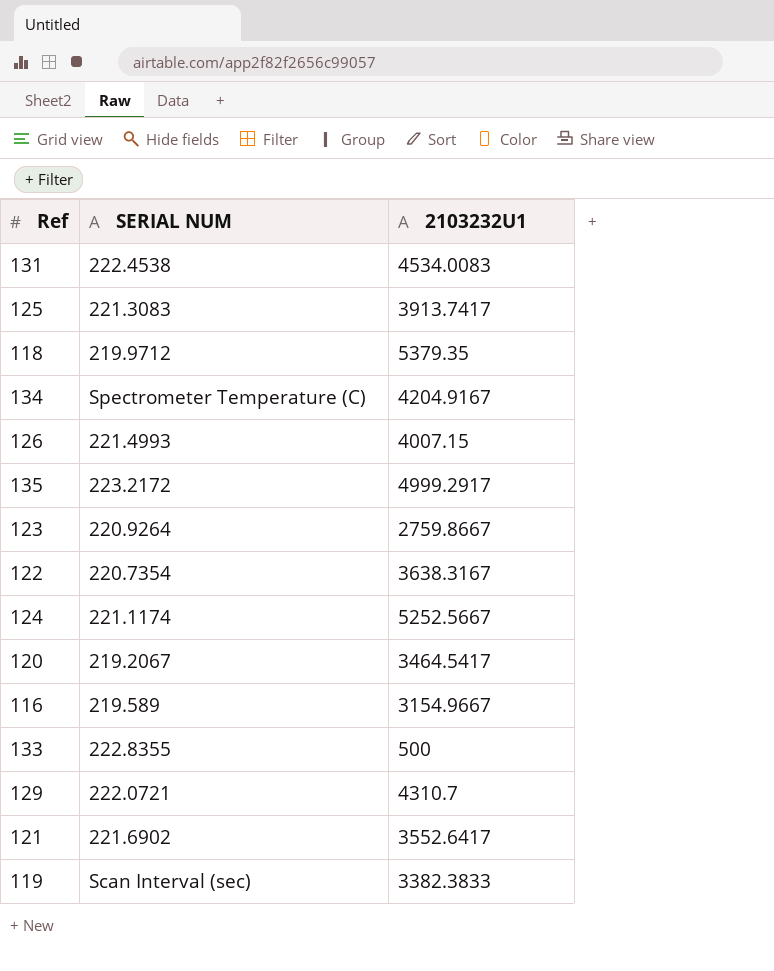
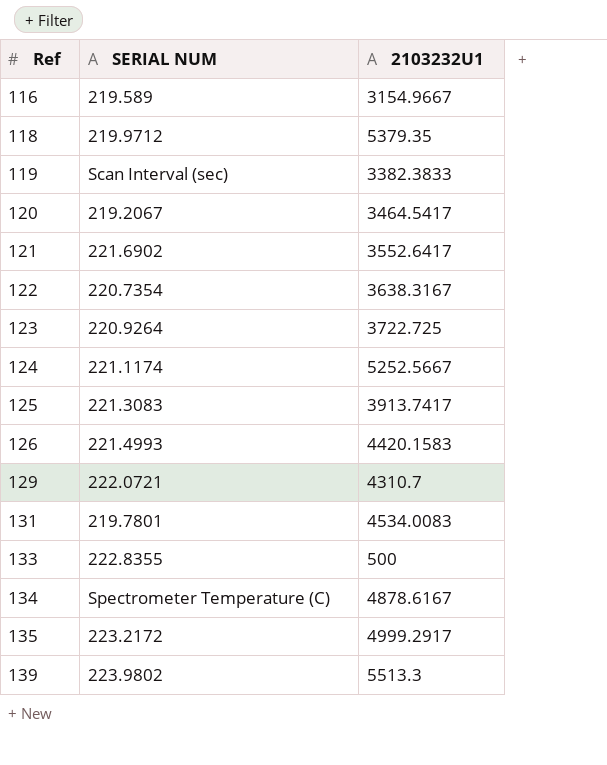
row order: none -> Ref ascending
123 | 2103232U1: 2759.8667 -> 3722.725
126 | 2103232U1: 4007.15 -> 4420.1583
131 | SERIAL NUM: 222.4538 -> 219.7801
134 | 2103232U1: 4204.9167 -> 4878.6167
row 139: none -> 223.9802 | 5513.3

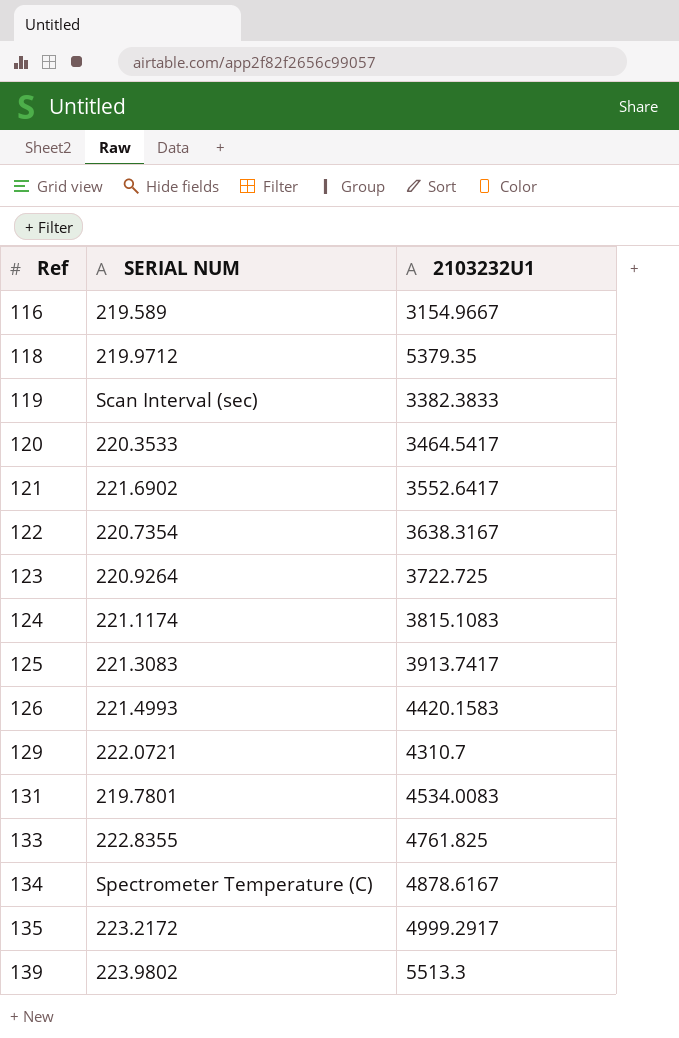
120 | SERIAL NUM: 219.2067 -> 220.3533
124 | 2103232U1: 5252.5667 -> 3815.1083
133 | 2103232U1: 500 -> 4761.825

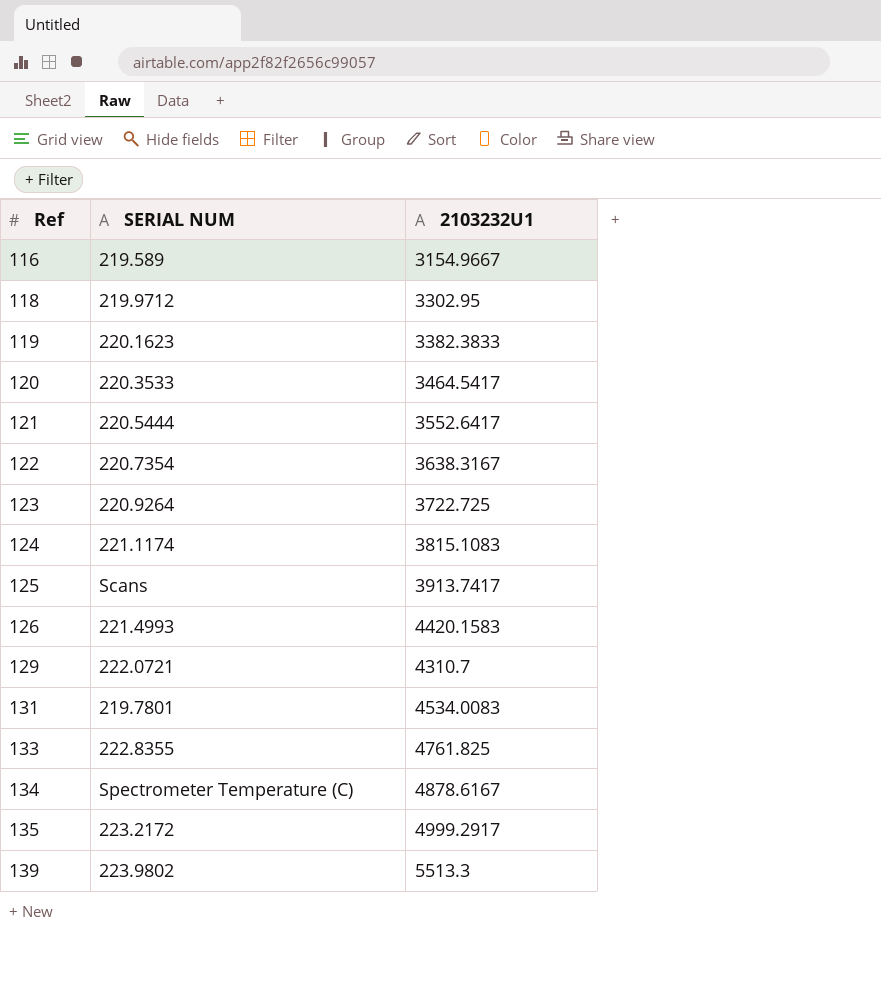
118 | 2103232U1: 5379.35 -> 3302.95
119 | SERIAL NUM: Scan Interval (sec) -> 220.1623
121 | SERIAL NUM: 221.6902 -> 220.5444
125 | SERIAL NUM: 221.3083 -> Scans

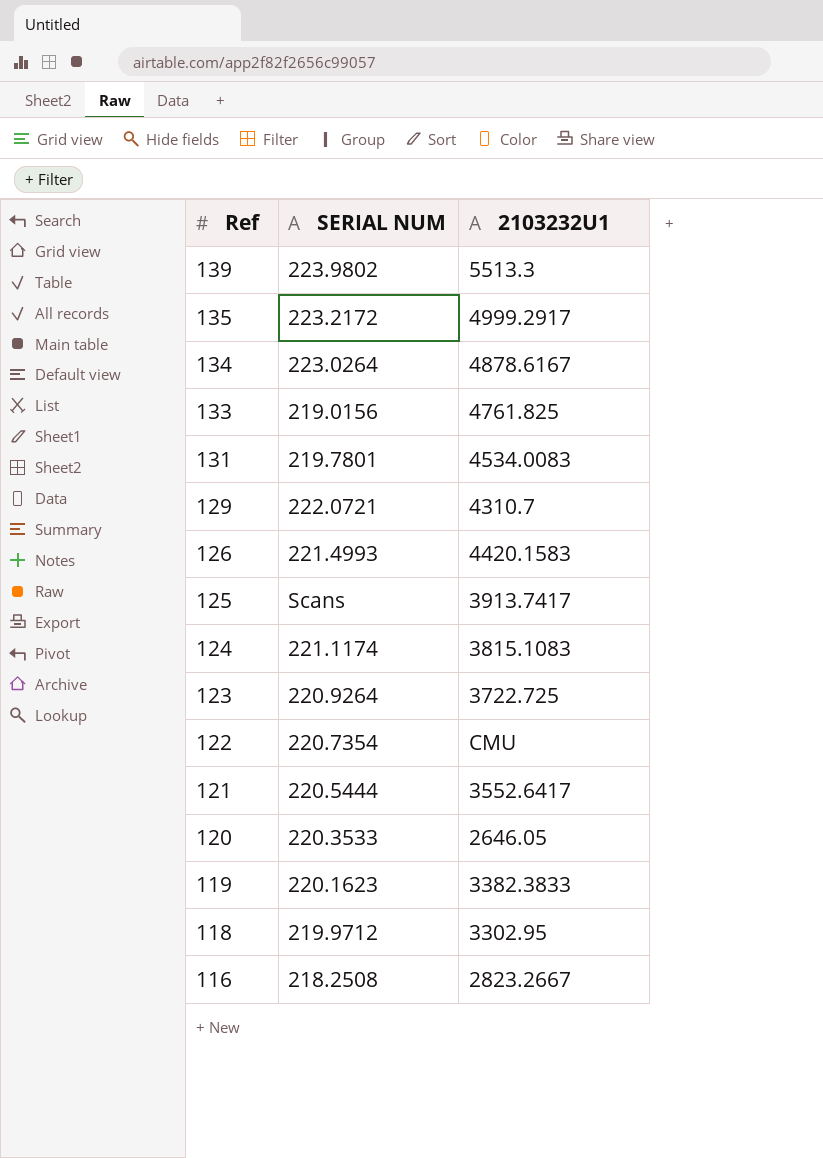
row order: Ref ascending -> Ref descending
134 | SERIAL NUM: Spectrometer Temperature (C) -> 223.0264
133 | SERIAL NUM: 222.8355 -> 219.0156
122 | 2103232U1: 3638.3167 -> CMU
120 | 2103232U1: 3464.5417 -> 2646.05
116 | SERIAL NUM: 219.589 -> 218.2508
116 | 2103232U1: 3154.9667 -> 2823.2667

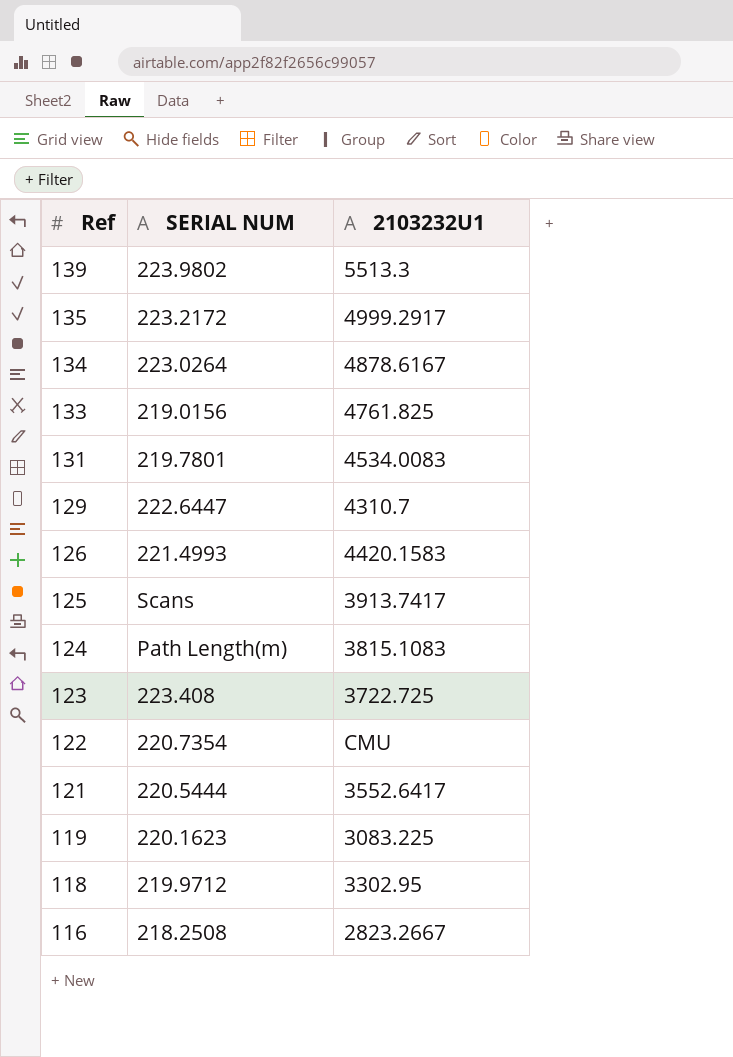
row 120: 220.3533 | 2646.05 -> none
129 | SERIAL NUM: 222.0721 -> 222.6447
124 | SERIAL NUM: 221.1174 -> Path Length(m)
123 | SERIAL NUM: 220.9264 -> 223.408
119 | 2103232U1: 3382.3833 -> 3083.225

